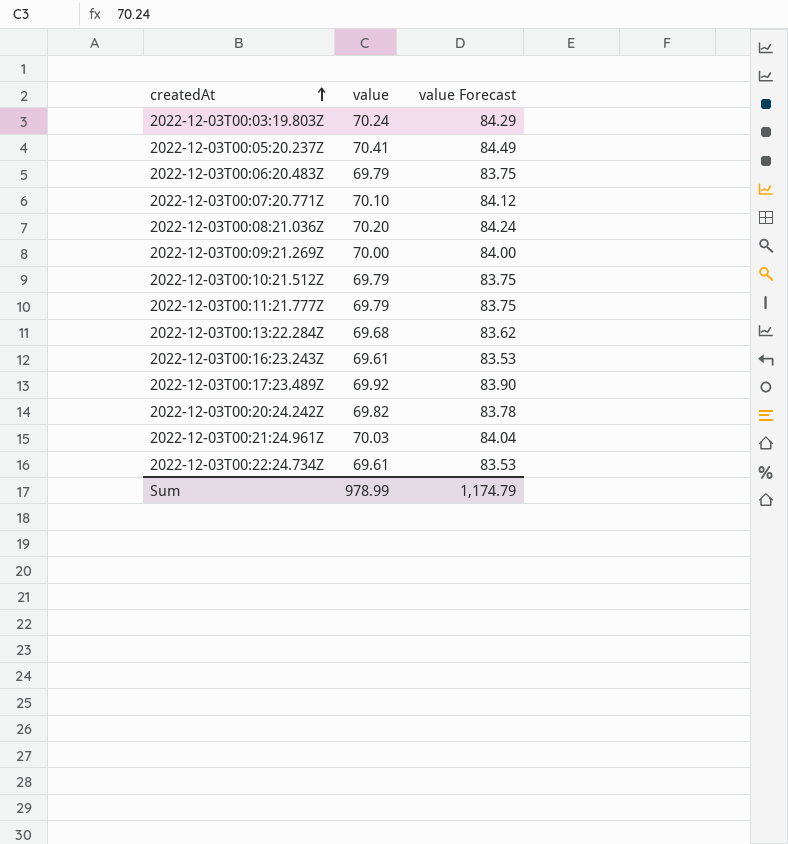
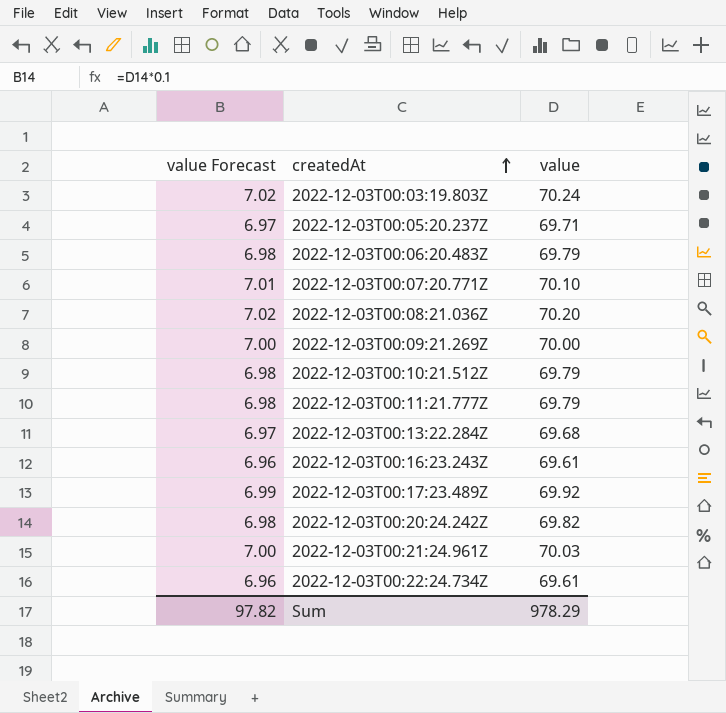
column value Forecast | formula: [value] * 1.2 -> [value] * 0.1
column value Forecast | position: 3 -> 1
2022-12-03T00:05:20.237Z | value: 70.41 -> 69.71
Sum | value Forecast: 1,174.79 -> 97.82
Sum | value: 978.99 -> 978.29

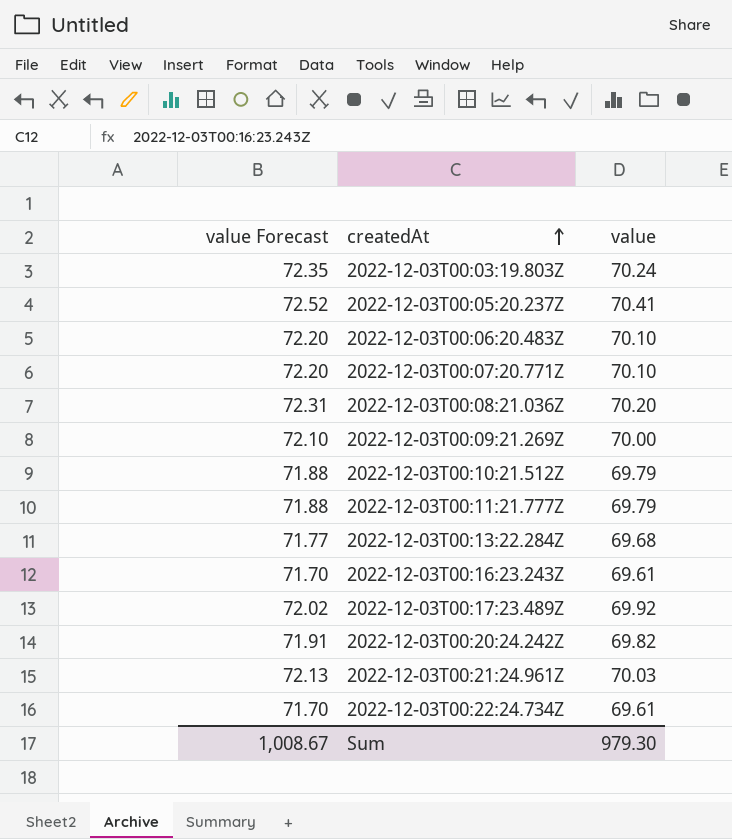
column value Forecast | formula: [value] * 0.1 -> [value] * 1.03
2022-12-03T00:05:20.237Z | value: 69.71 -> 70.41
2022-12-03T00:06:20.483Z | value: 69.79 -> 70.10
Sum | value Forecast: 97.82 -> 1,008.67
Sum | value: 978.29 -> 979.30

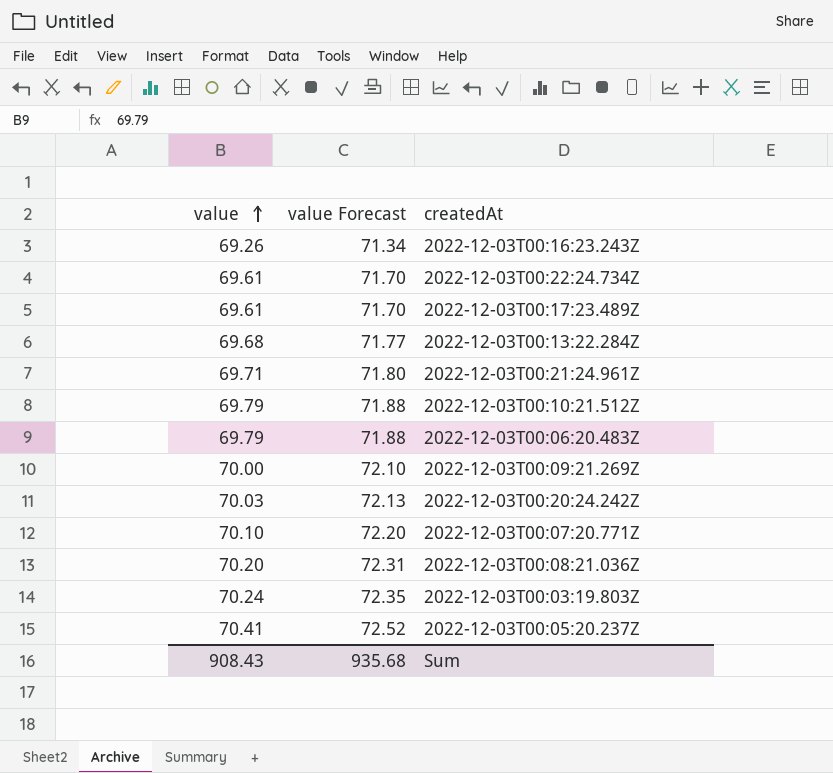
row order: createdAt ascending -> value ascending
column value | position: 3 -> 1
row 2022-12-03T00:11:21.777Z: 71.88 | 69.79 -> none
2022-12-03T00:16:23.243Z | value: 69.61 -> 69.26
2022-12-03T00:16:23.243Z | value Forecast: 71.70 -> 71.34
2022-12-03T00:17:23.489Z | value: 69.92 -> 69.61
2022-12-03T00:17:23.489Z | value Forecast: 72.02 -> 71.70
2022-12-03T00:21:24.961Z | value: 70.03 -> 69.71
2022-12-03T00:21:24.961Z | value Forecast: 72.13 -> 71.80
2022-12-03T00:06:20.483Z | value: 70.10 -> 69.79
2022-12-03T00:06:20.483Z | value Forecast: 72.20 -> 71.88
2022-12-03T00:20:24.242Z | value: 69.82 -> 70.03
2022-12-03T00:20:24.242Z | value Forecast: 71.91 -> 72.13
Sum | value: 979.30 -> 908.43
Sum | value Forecast: 1,008.67 -> 935.68

